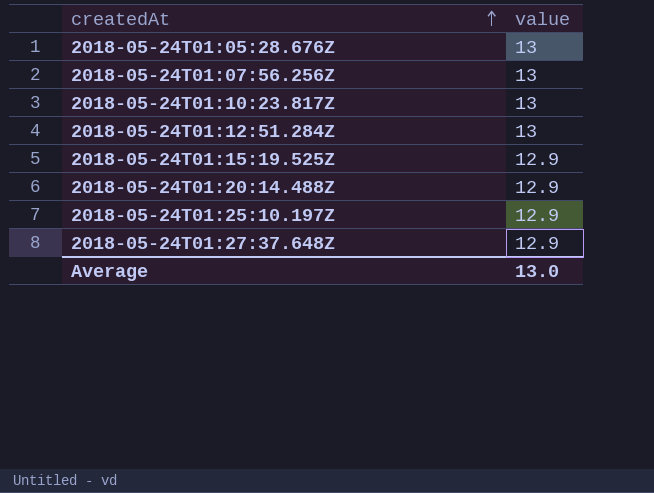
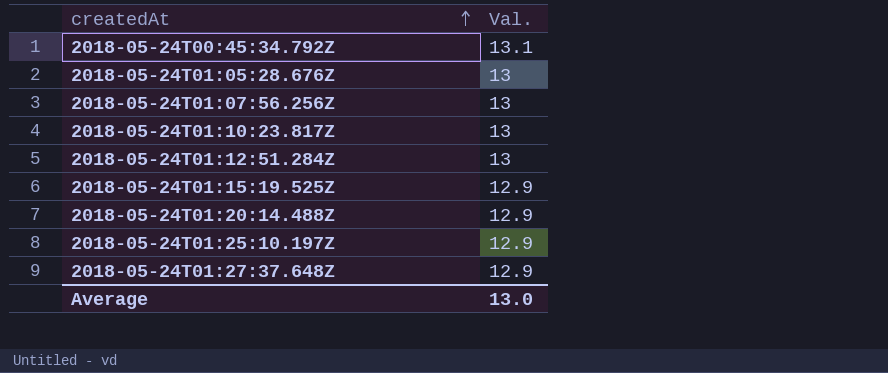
column name: value -> Val.
row 2018-05-24T00:45:34.792Z: none -> 13.1

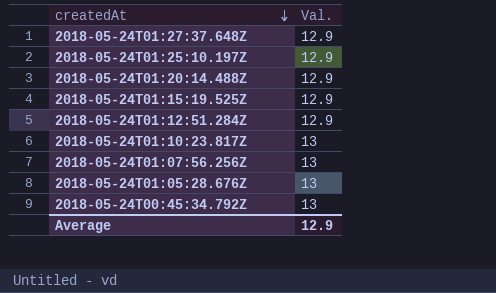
row order: createdAt ascending -> createdAt descending
2018-05-24T01:12:51.284Z | Val.: 13 -> 12.9
2018-05-24T00:45:34.792Z | Val.: 13.1 -> 13
Average | Val.: 13.0 -> 12.9

